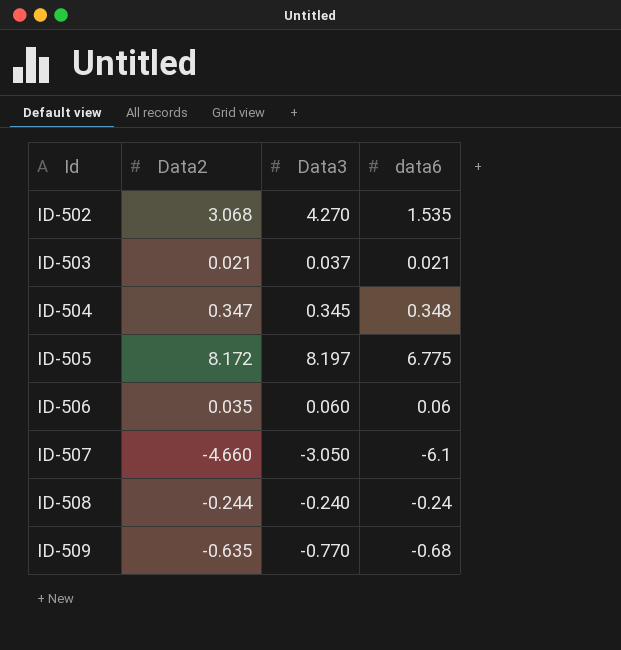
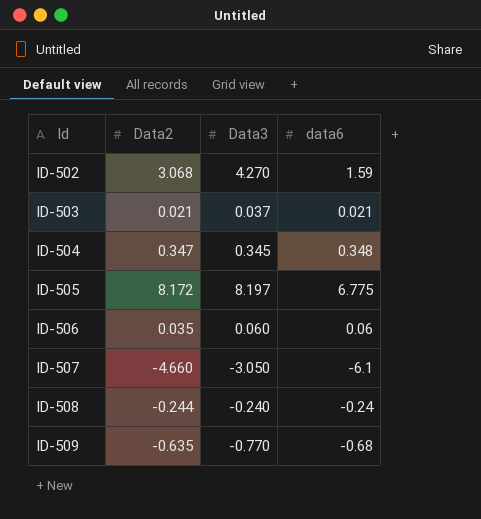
ID-502 | data6: 1.535 -> 1.59

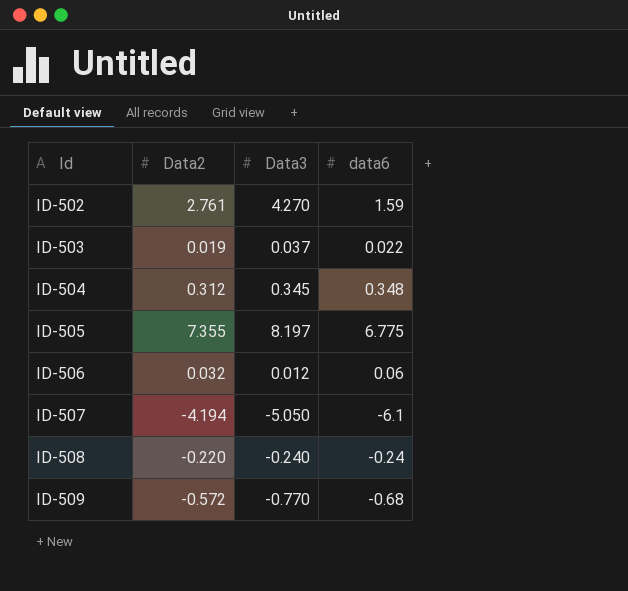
ID-502 | Data2: 3.068 -> 2.761
ID-503 | Data2: 0.021 -> 0.019
ID-503 | data6: 0.021 -> 0.022
ID-504 | Data2: 0.347 -> 0.312
ID-505 | Data2: 8.172 -> 7.355
ID-506 | Data2: 0.035 -> 0.032
ID-506 | Data3: 0.060 -> 0.012
ID-507 | Data2: -4.660 -> -4.194
ID-507 | Data3: -3.050 -> -5.050
ID-508 | Data2: -0.244 -> -0.220
ID-509 | Data2: -0.635 -> -0.572

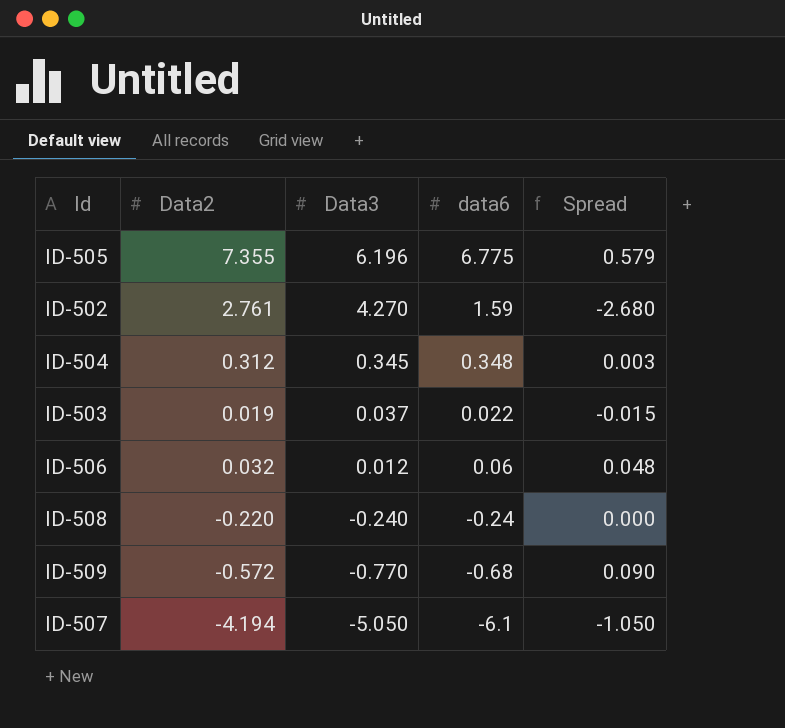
row order: Id ascending -> Data3 descending
column Spread | formula: none -> [data6] - [Data3]
ID-505 | Data3: 8.197 -> 6.196

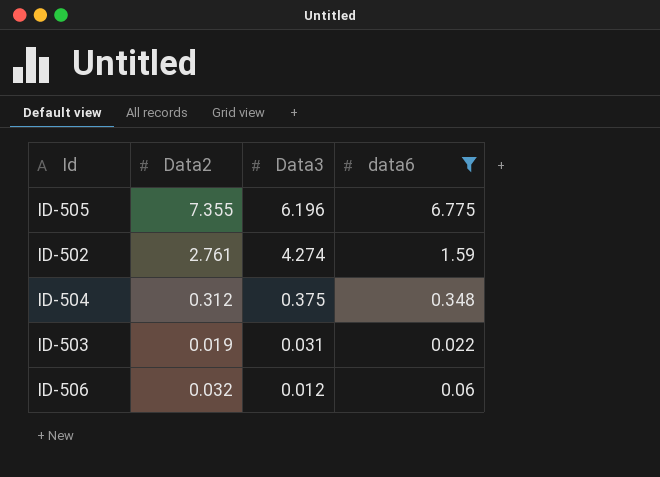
filter: none -> data6 >= 0.022
column Spread | formula: [data6] - [Data3] -> none
ID-502 | Data3: 4.270 -> 4.274
ID-504 | Data3: 0.345 -> 0.375
ID-503 | Data3: 0.037 -> 0.031

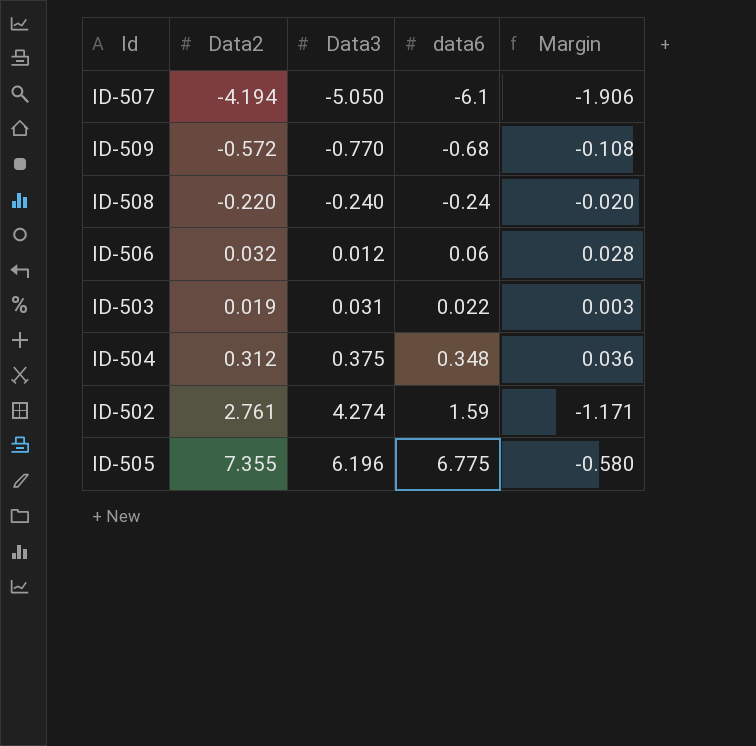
filter: data6 >= 0.022 -> none
row order: Data3 descending -> Data3 ascending
column Margin | formula: none -> [data6] - [Data2]

